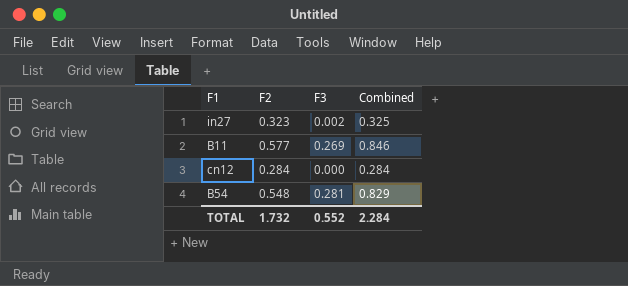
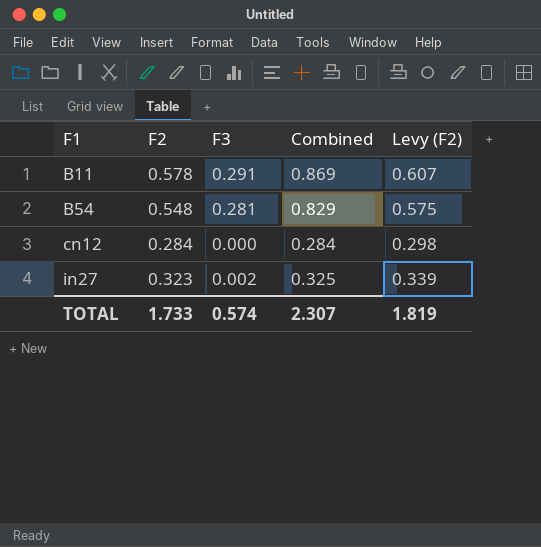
row order: none -> F1 ascending
column Levy (F2) | formula: none -> [F2] * 1.05
B11 | F2: 0.577 -> 0.578
B11 | F3: 0.269 -> 0.291
B11 | Combined: 0.846 -> 0.869
TOTAL | F2: 1.732 -> 1.733
TOTAL | F3: 0.552 -> 0.574
TOTAL | Combined: 2.284 -> 2.307

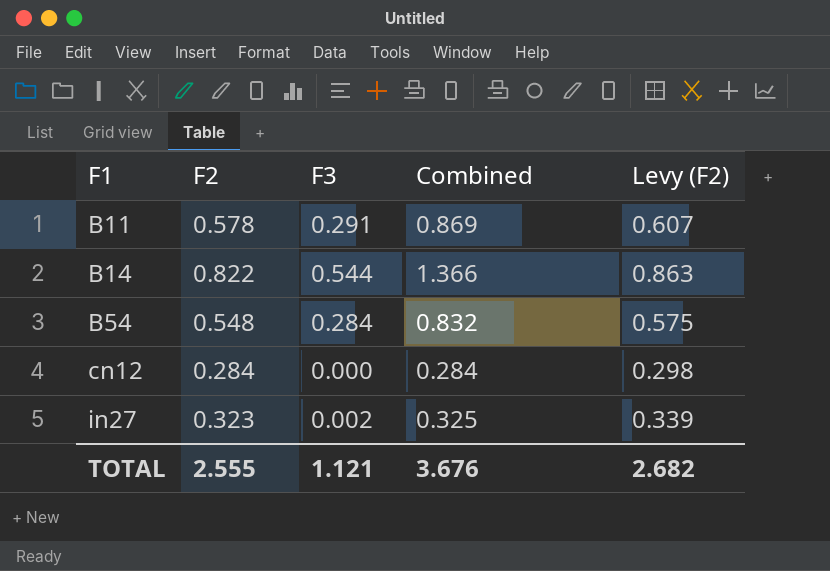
row B14: none -> 0.822 | 0.544 | 1.366 | 0.863
B54 | F3: 0.281 -> 0.284
B54 | Combined: 0.829 -> 0.832
TOTAL | F2: 1.733 -> 2.555
TOTAL | F3: 0.574 -> 1.121
TOTAL | Combined: 2.307 -> 3.676
TOTAL | Levy (F2): 1.819 -> 2.682

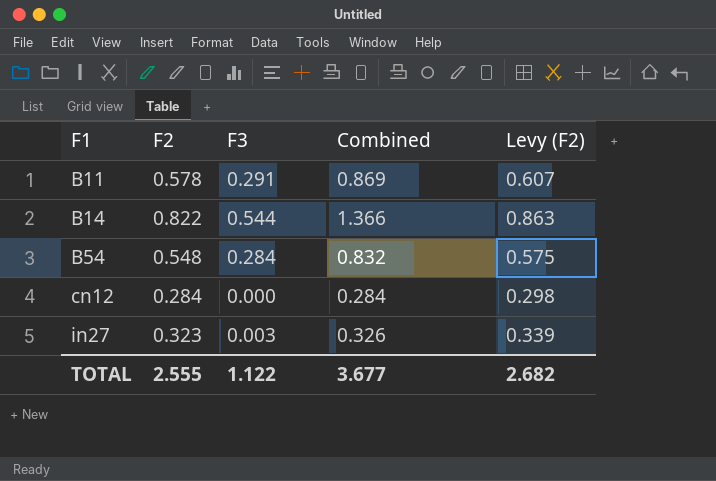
in27 | F3: 0.002 -> 0.003
in27 | Combined: 0.325 -> 0.326
TOTAL | F3: 1.121 -> 1.122
TOTAL | Combined: 3.676 -> 3.677

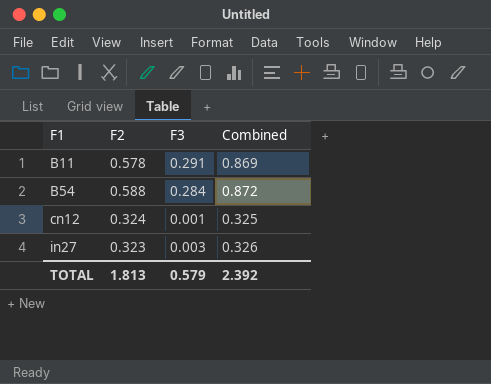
column Levy (F2) | formula: [F2] * 1.05 -> none
row B14: 0.822 | 0.544 | 1.366 | 0.863 -> none
B54 | F2: 0.548 -> 0.588
B54 | Combined: 0.832 -> 0.872
cn12 | F2: 0.284 -> 0.324
cn12 | F3: 0.000 -> 0.001
cn12 | Combined: 0.284 -> 0.325
TOTAL | F2: 2.555 -> 1.813
TOTAL | F3: 1.122 -> 0.579
TOTAL | Combined: 3.677 -> 2.392

